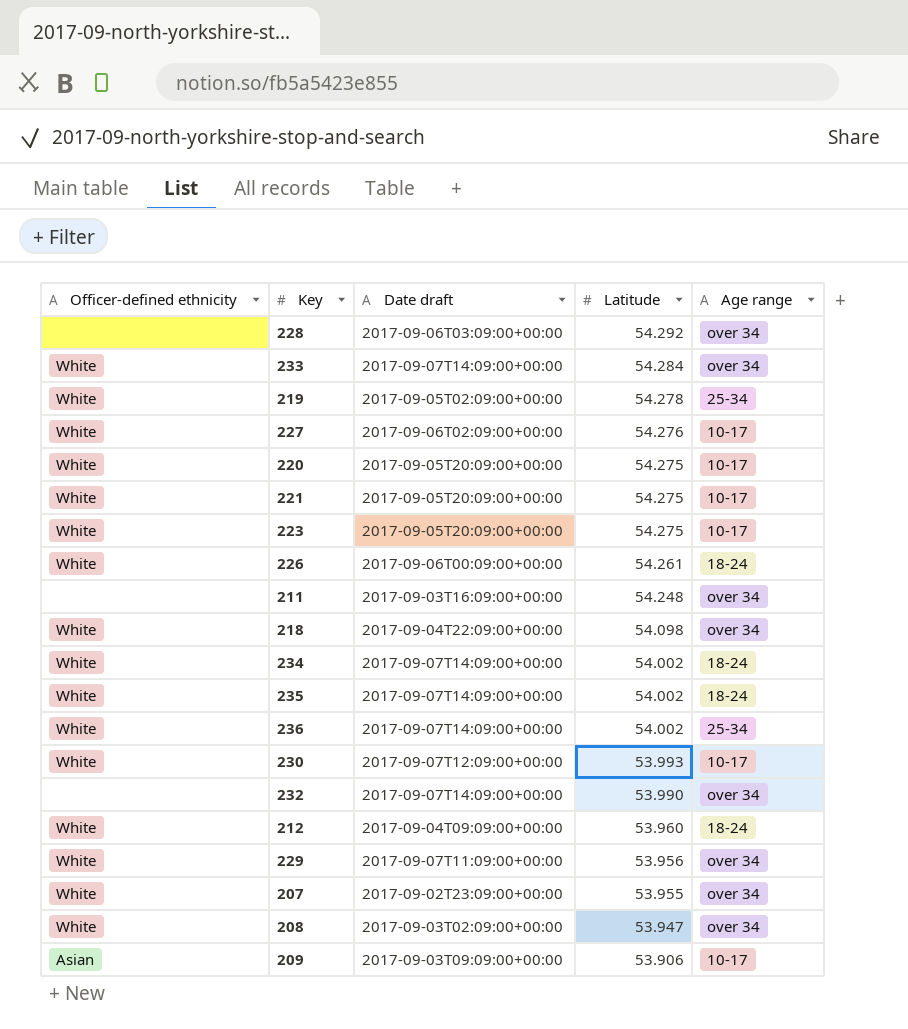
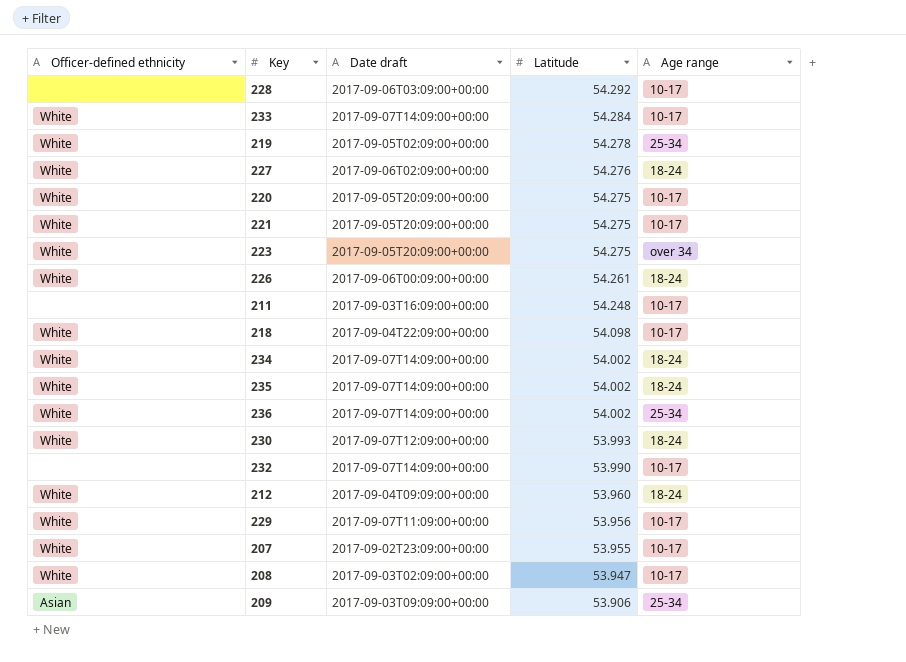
228 | Age range: over 34 -> 10-17
233 | Age range: over 34 -> 10-17
227 | Age range: 10-17 -> 18-24
223 | Age range: 10-17 -> over 34
211 | Age range: over 34 -> 10-17
218 | Age range: over 34 -> 10-17
230 | Age range: 10-17 -> 18-24
232 | Age range: over 34 -> 10-17
229 | Age range: over 34 -> 10-17
207 | Age range: over 34 -> 10-17
208 | Age range: over 34 -> 10-17
209 | Age range: 10-17 -> 25-34

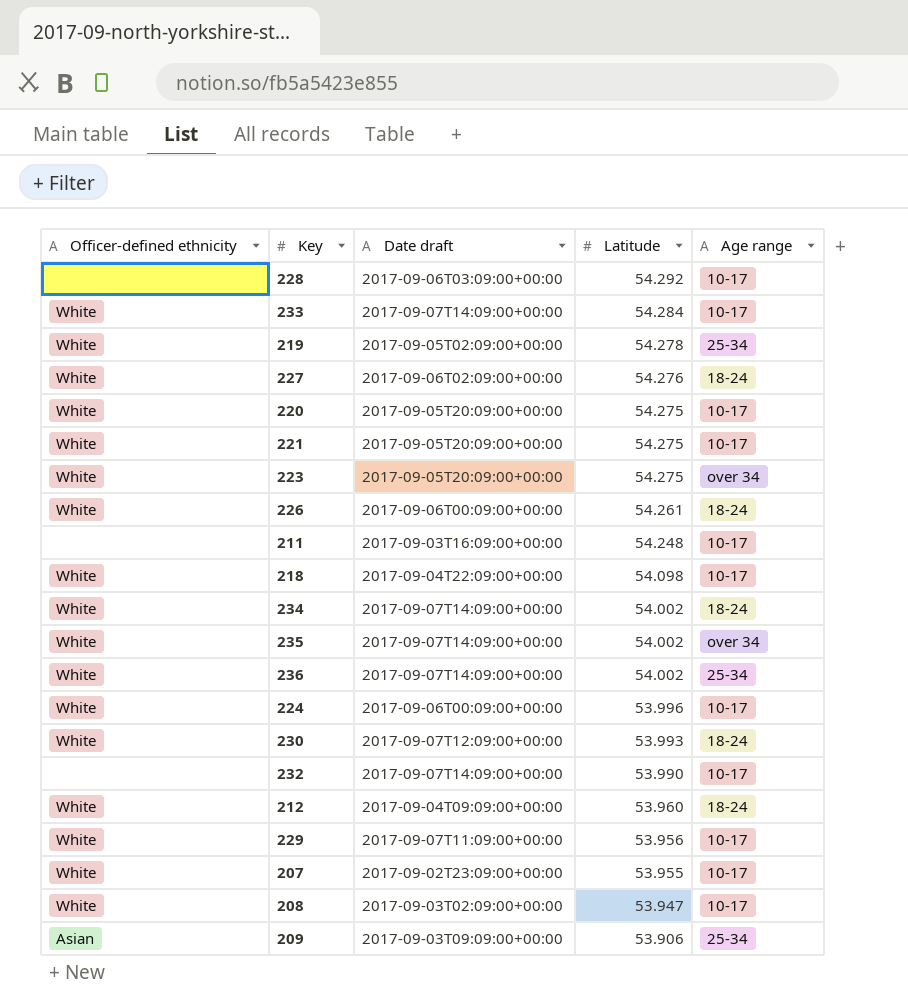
235 | Age range: 18-24 -> over 34
row 224: none -> White | 2017-09-06T00:09:00+00:00 | 53.996 | 10-17

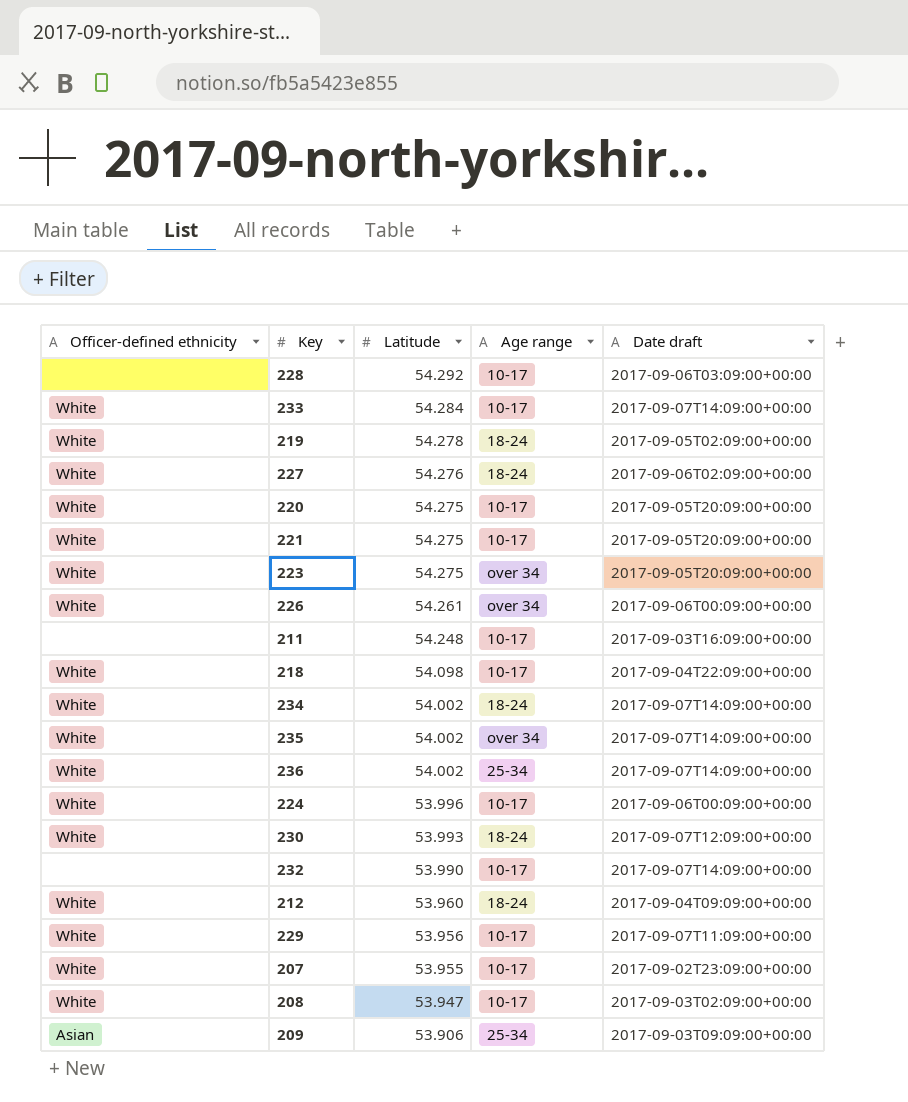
column Date draft | position: 3 -> 5
219 | Age range: 25-34 -> 18-24
226 | Age range: 18-24 -> over 34

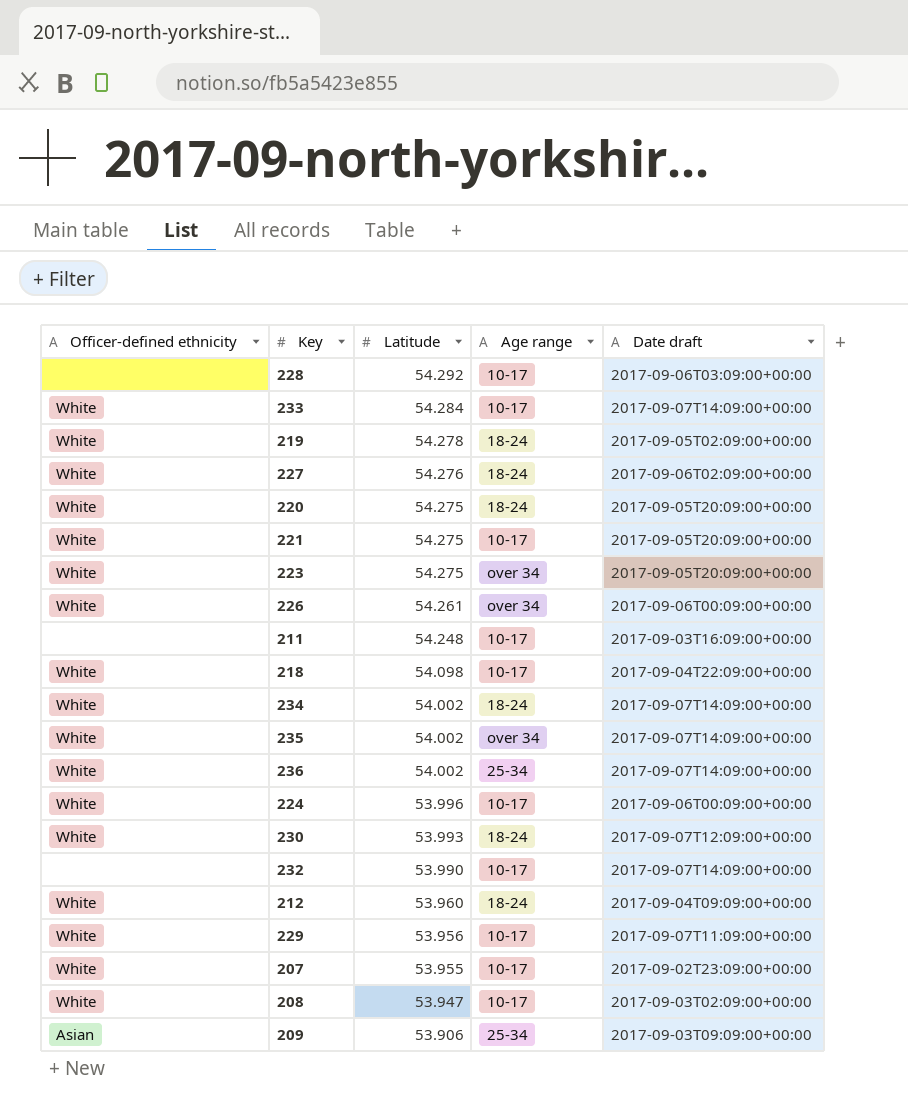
220 | Age range: 10-17 -> 18-24

